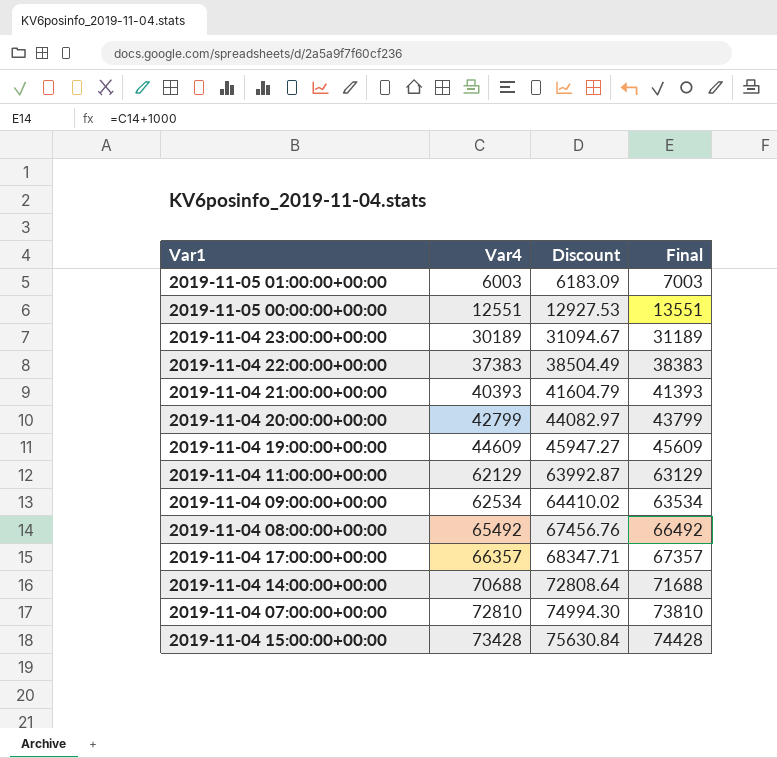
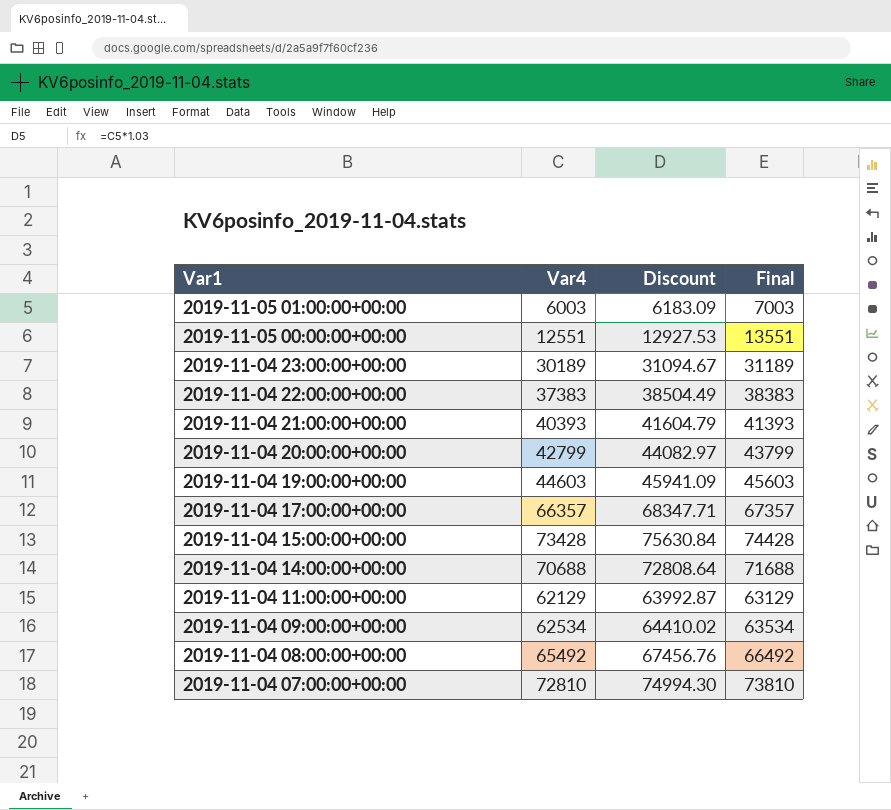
row order: Var4 ascending -> Var1 descending
2019-11-04 19:00:00+00:00 | Var4: 44609 -> 44603
2019-11-04 19:00:00+00:00 | Discount: 45947.27 -> 45941.09
2019-11-04 19:00:00+00:00 | Final: 45609 -> 45603

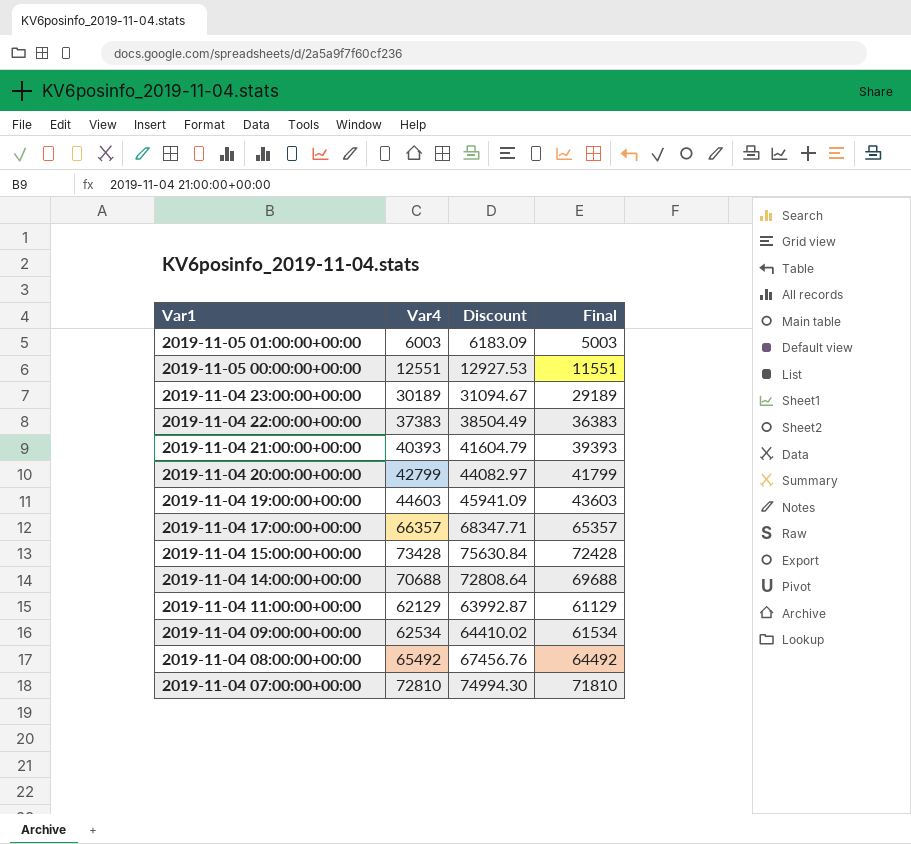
column Final | formula: [Var4] + 1000 -> [Var4] - 1000

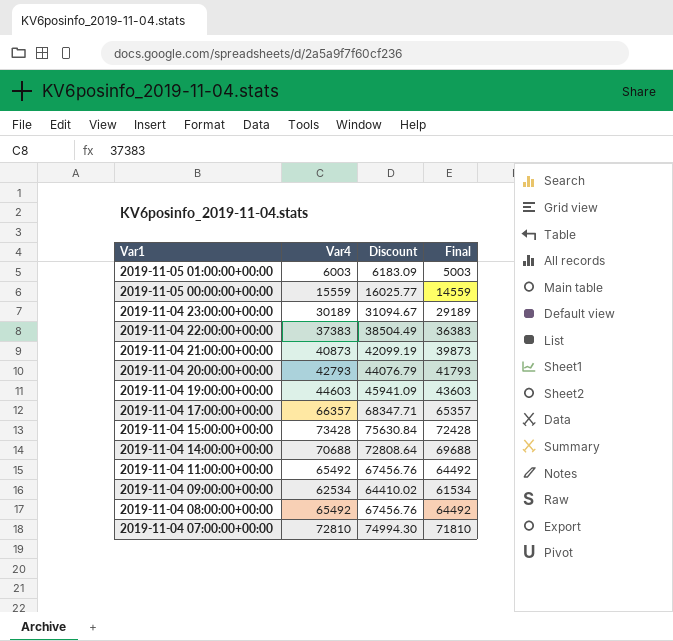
2019-11-05 00:00:00+00:00 | Var4: 12551 -> 15559
2019-11-05 00:00:00+00:00 | Discount: 12927.53 -> 16025.77
2019-11-05 00:00:00+00:00 | Final: 11551 -> 14559
2019-11-04 21:00:00+00:00 | Var4: 40393 -> 40873
2019-11-04 21:00:00+00:00 | Discount: 41604.79 -> 42099.19
2019-11-04 21:00:00+00:00 | Final: 39393 -> 39873
2019-11-04 20:00:00+00:00 | Var4: 42799 -> 42793
2019-11-04 20:00:00+00:00 | Discount: 44082.97 -> 44076.79
2019-11-04 20:00:00+00:00 | Final: 41799 -> 41793
2019-11-04 11:00:00+00:00 | Var4: 62129 -> 65492
2019-11-04 11:00:00+00:00 | Discount: 63992.87 -> 67456.76
2019-11-04 11:00:00+00:00 | Final: 61129 -> 64492

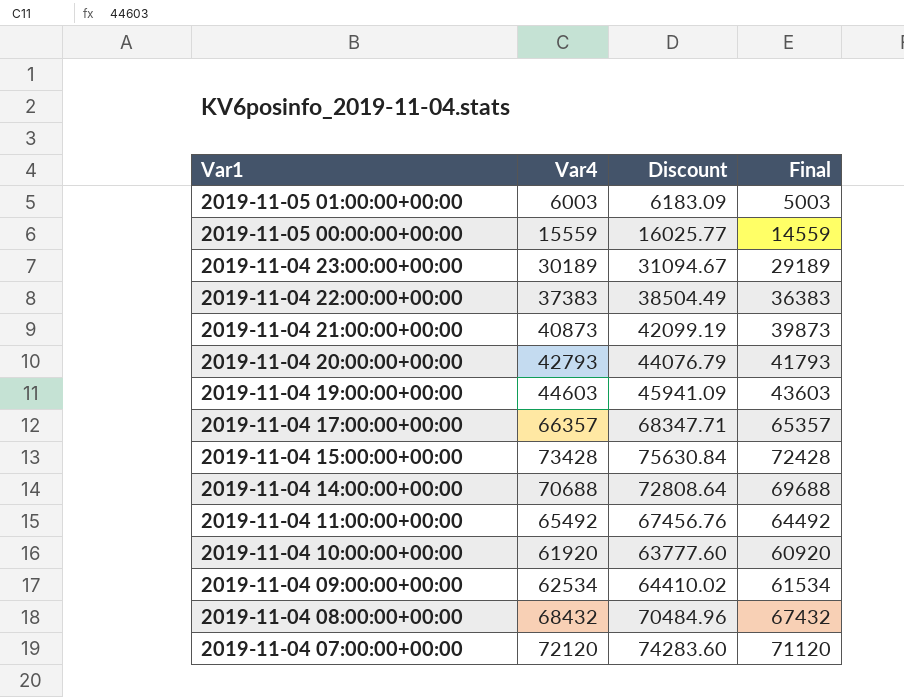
row 2019-11-04 10:00:00+00:00: none -> 61920 | 63777.60 | 60920
2019-11-04 08:00:00+00:00 | Var4: 65492 -> 68432
2019-11-04 08:00:00+00:00 | Discount: 67456.76 -> 70484.96
2019-11-04 08:00:00+00:00 | Final: 64492 -> 67432
2019-11-04 07:00:00+00:00 | Var4: 72810 -> 72120
2019-11-04 07:00:00+00:00 | Discount: 74994.30 -> 74283.60
2019-11-04 07:00:00+00:00 | Final: 71810 -> 71120

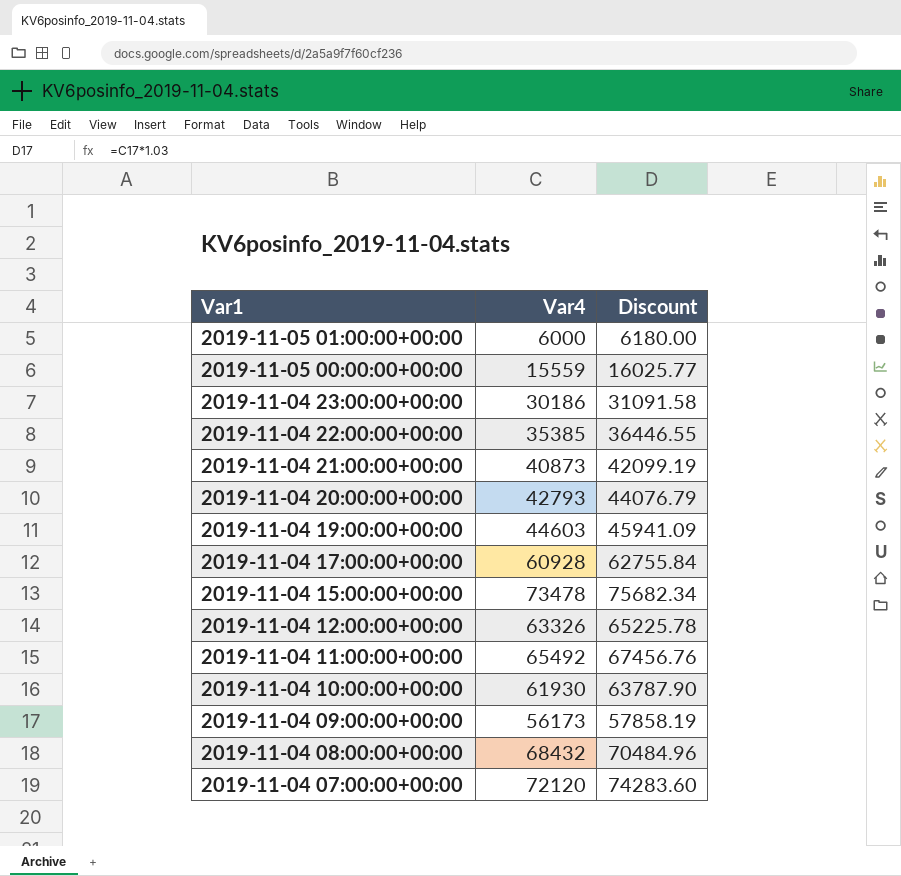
column Final | formula: [Var4] - 1000 -> none
row 2019-11-04 14:00:00+00:00: 70688 | 72808.64 | 69688 -> none
2019-11-05 01:00:00+00:00 | Var4: 6003 -> 6000
2019-11-05 01:00:00+00:00 | Discount: 6183.09 -> 6180.00
2019-11-04 23:00:00+00:00 | Var4: 30189 -> 30186
2019-11-04 23:00:00+00:00 | Discount: 31094.67 -> 31091.58
2019-11-04 22:00:00+00:00 | Var4: 37383 -> 35385
2019-11-04 22:00:00+00:00 | Discount: 38504.49 -> 36446.55
2019-11-04 17:00:00+00:00 | Var4: 66357 -> 60928
2019-11-04 17:00:00+00:00 | Discount: 68347.71 -> 62755.84
2019-11-04 15:00:00+00:00 | Var4: 73428 -> 73478
2019-11-04 15:00:00+00:00 | Discount: 75630.84 -> 75682.34
row 2019-11-04 12:00:00+00:00: none -> 63326 | 65225.78
2019-11-04 10:00:00+00:00 | Var4: 61920 -> 61930
2019-11-04 10:00:00+00:00 | Discount: 63777.60 -> 63787.90
2019-11-04 09:00:00+00:00 | Var4: 62534 -> 56173
2019-11-04 09:00:00+00:00 | Discount: 64410.02 -> 57858.19

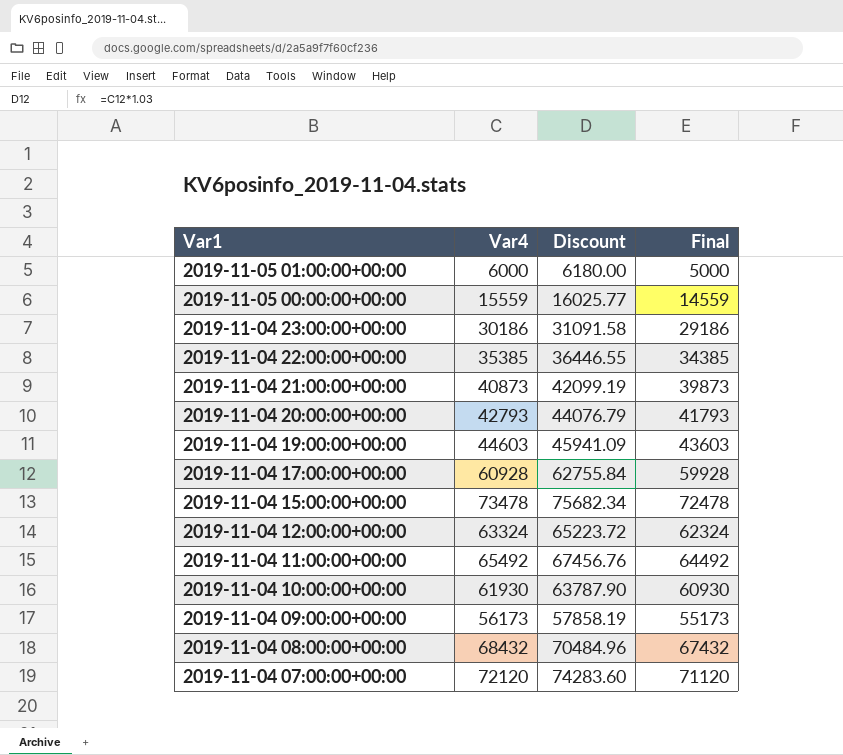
column Final | formula: none -> [Var4] - 1000
2019-11-04 12:00:00+00:00 | Var4: 63326 -> 63324
2019-11-04 12:00:00+00:00 | Discount: 65225.78 -> 65223.72

